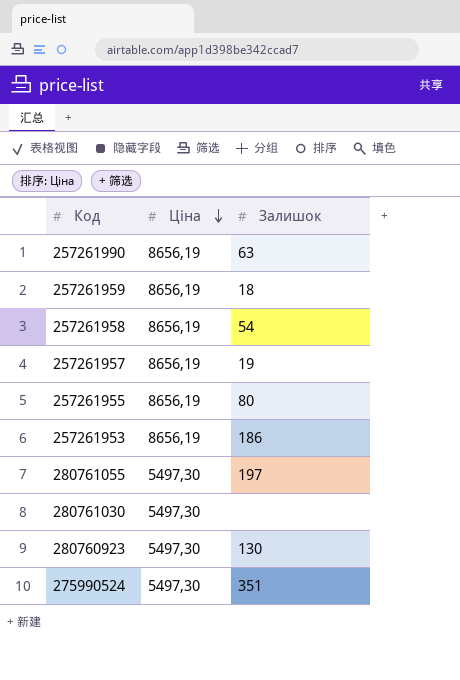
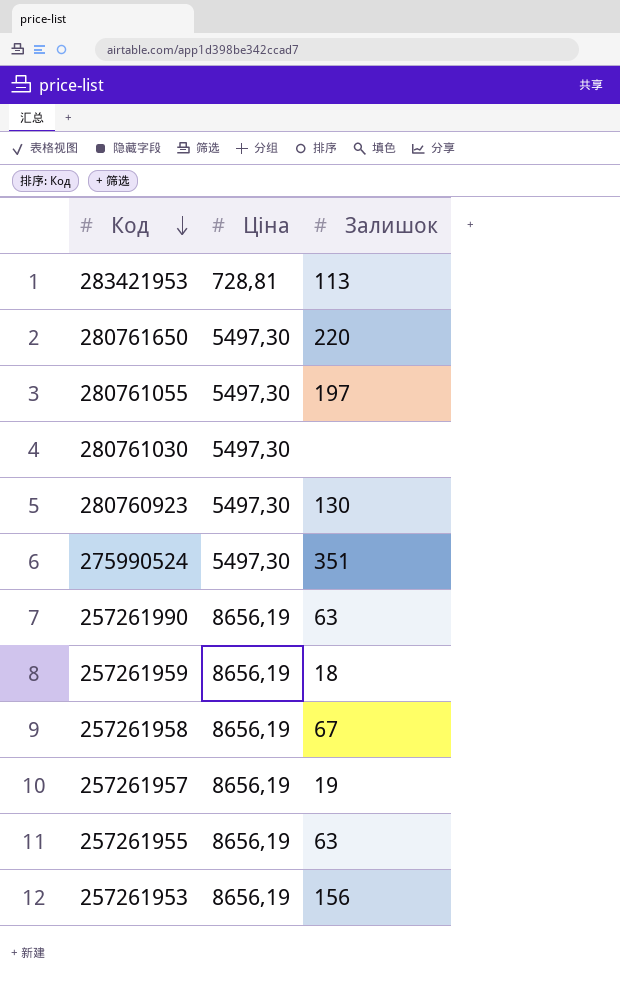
row order: Ціна descending -> Код descending
row 283421953: none -> 728,81 | 113
row 280761650: none -> 5497,30 | 220
257261958 | Залишок: 54 -> 67
257261955 | Залишок: 80 -> 63
257261953 | Залишок: 186 -> 156

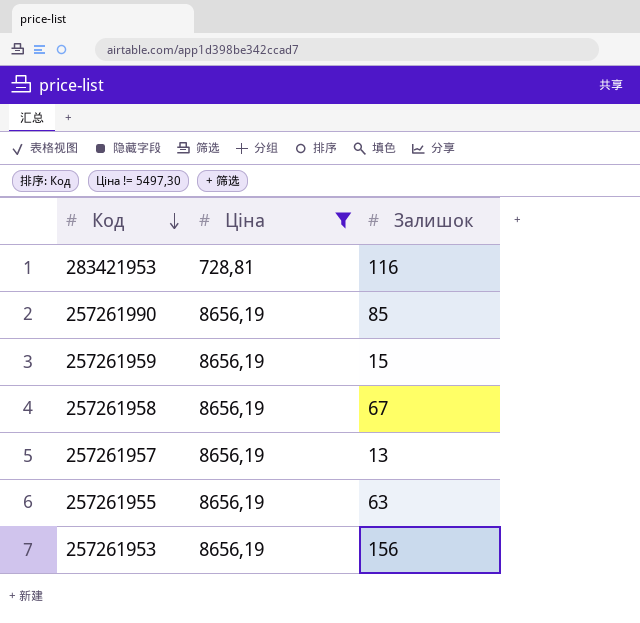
filter: none -> Ціна != 5497,30
283421953 | Залишок: 113 -> 116
257261990 | Залишок: 63 -> 85
257261959 | Залишок: 18 -> 15
257261957 | Залишок: 19 -> 13

